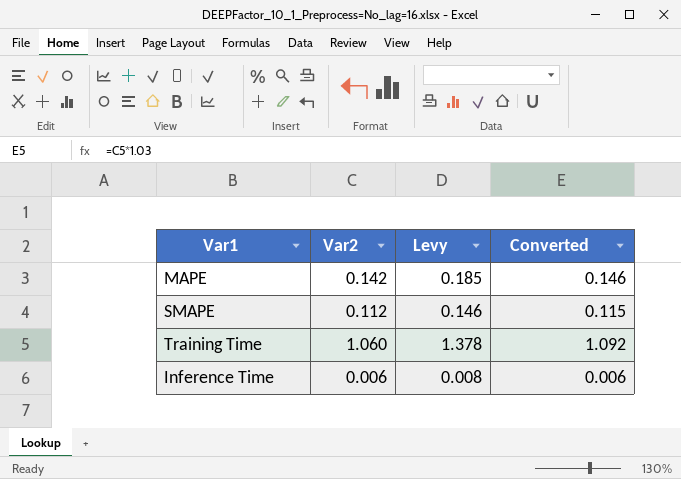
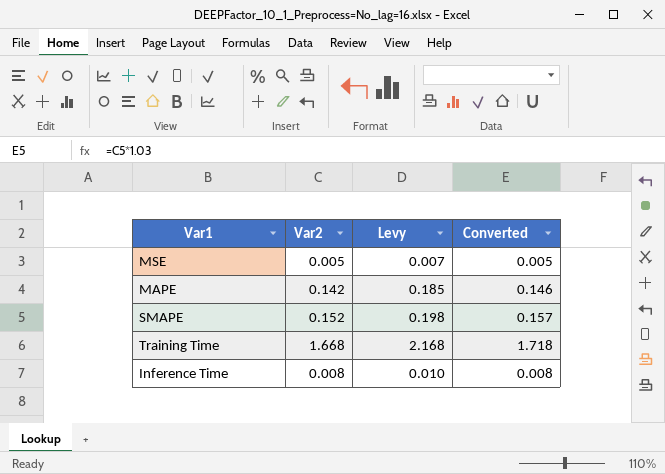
row MSE: none -> 0.005 | 0.007 | 0.005
SMAPE | Var2: 0.112 -> 0.152
SMAPE | Levy: 0.146 -> 0.198
SMAPE | Converted: 0.115 -> 0.157
Training Time | Var2: 1.060 -> 1.668
Training Time | Levy: 1.378 -> 2.168
Training Time | Converted: 1.092 -> 1.718
Inference Time | Var2: 0.006 -> 0.008
Inference Time | Levy: 0.008 -> 0.010
Inference Time | Converted: 0.006 -> 0.008

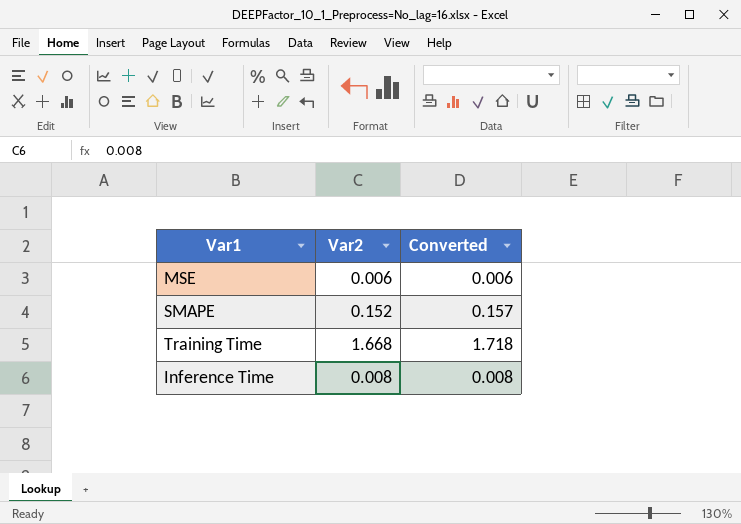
column Levy | formula: [Var2] * 1.3 -> none
row MAPE: 0.142 | 0.185 | 0.146 -> none
MSE | Var2: 0.005 -> 0.006
MSE | Converted: 0.005 -> 0.006

